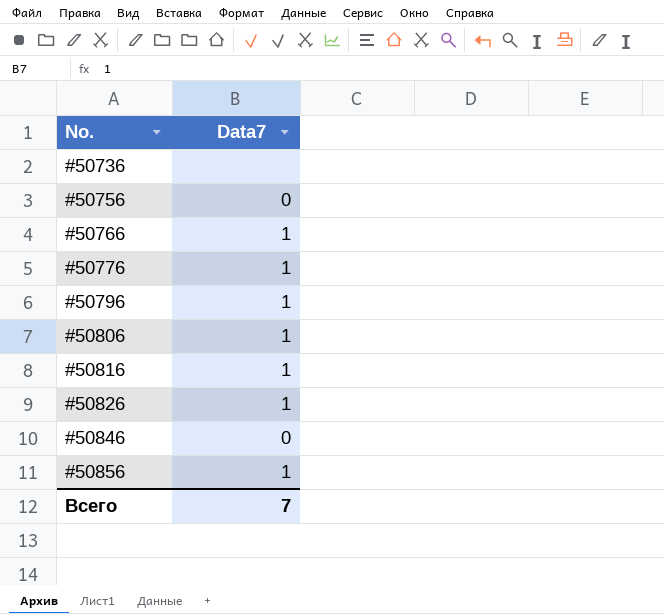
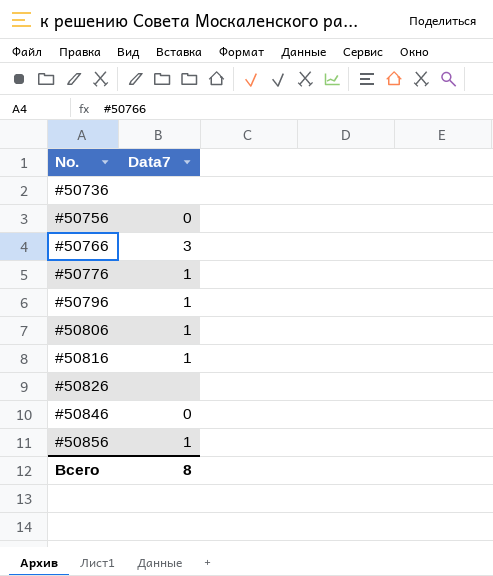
#50766 | Data7: 1 -> 3
#50826 | Data7: 1 -> none
Всего | Data7: 7 -> 8

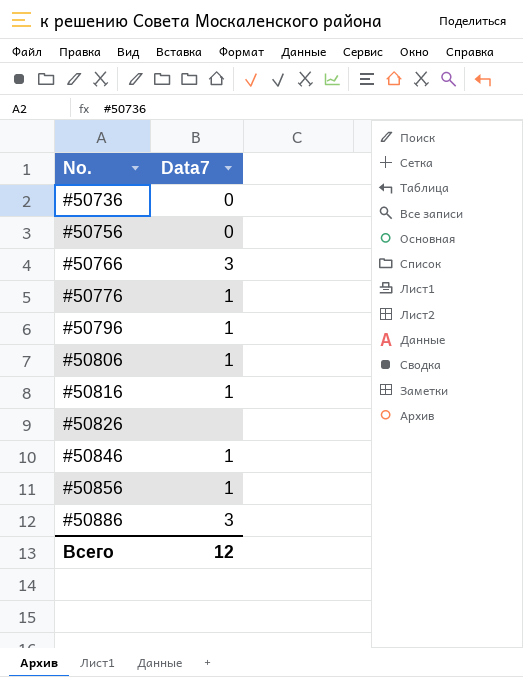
#50736 | Data7: none -> 0
#50846 | Data7: 0 -> 1
row #50886: none -> 3
Всего | Data7: 8 -> 12

